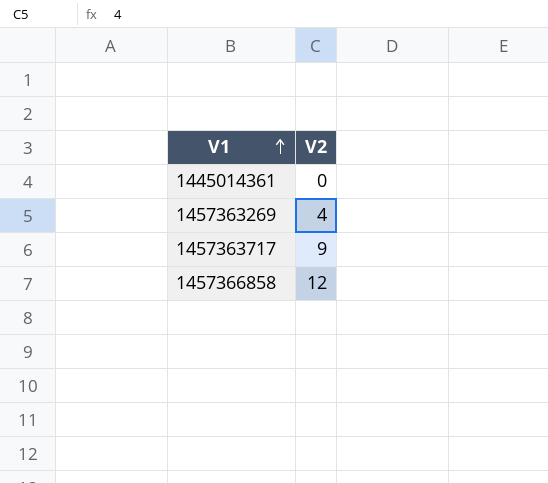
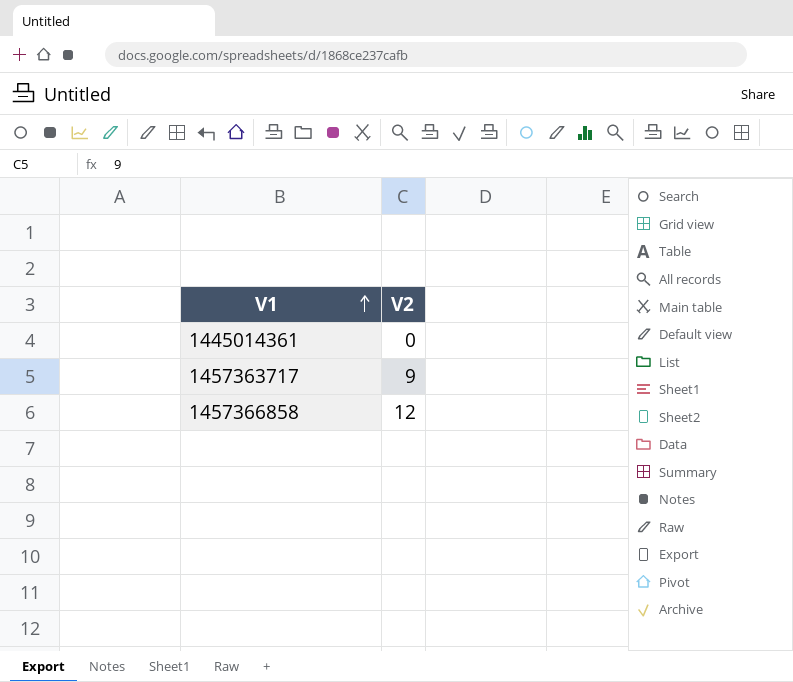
row 1457363269: 4 -> none

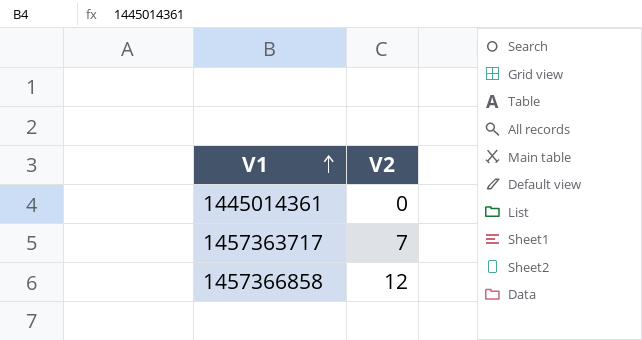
1457363717 | V2: 9 -> 7

